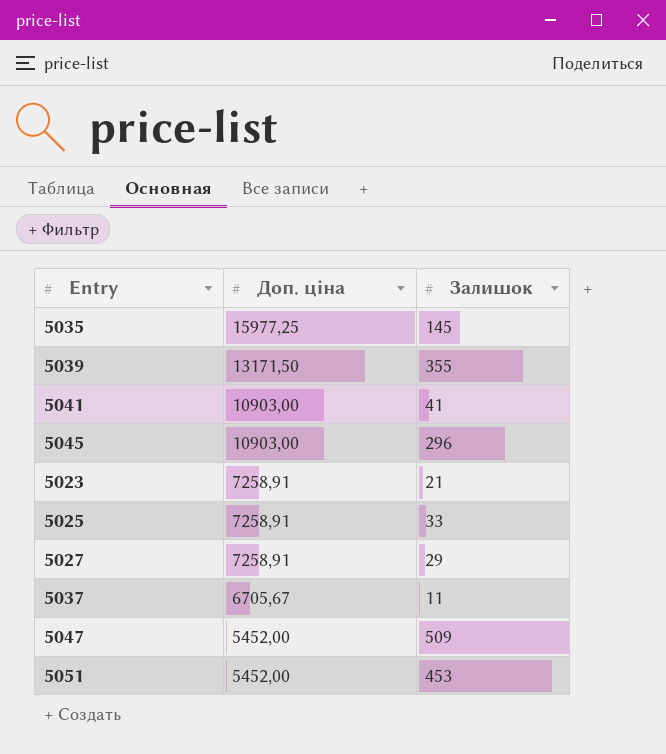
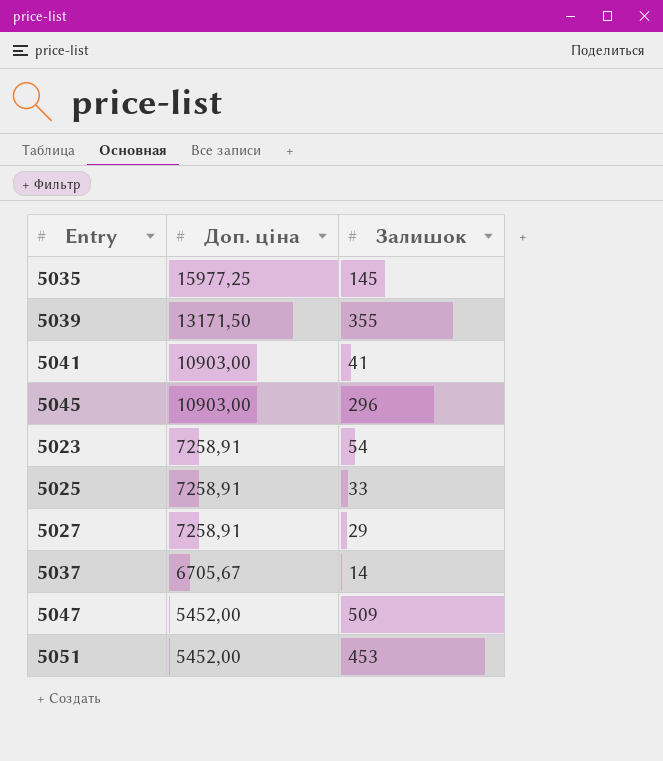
5023 | Залишок: 21 -> 54
5037 | Залишок: 11 -> 14

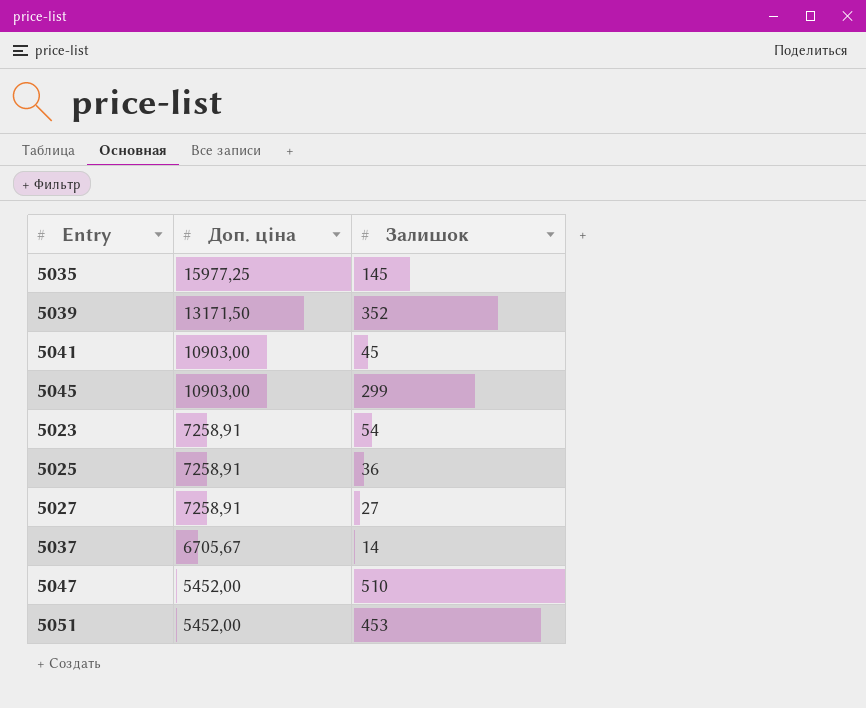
5039 | Залишок: 355 -> 352
5041 | Залишок: 41 -> 45
5045 | Залишок: 296 -> 299
5025 | Залишок: 33 -> 36
5027 | Залишок: 29 -> 27
5047 | Залишок: 509 -> 510

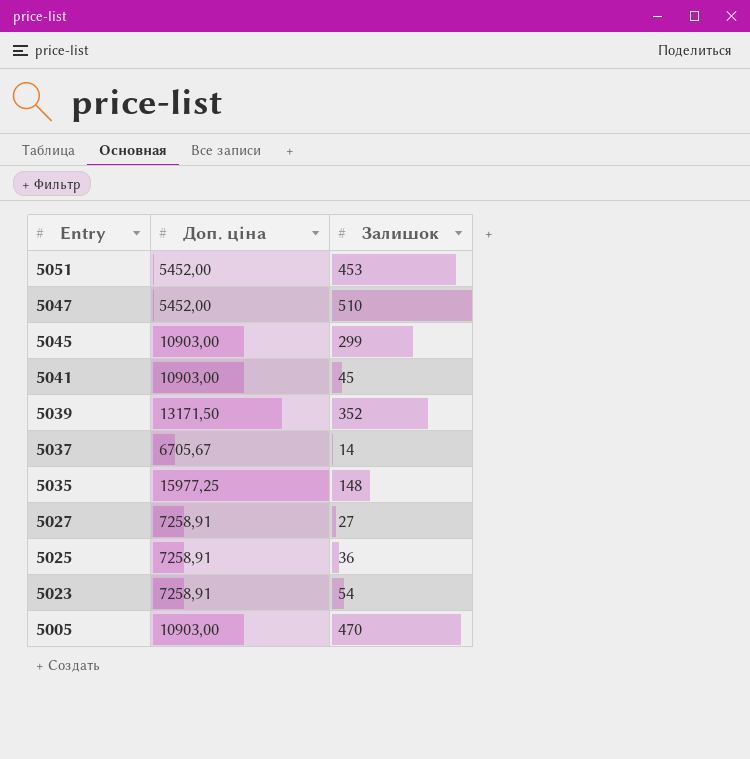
row order: Доп. ціна descending -> Entry descending
5035 | Залишок: 145 -> 148
row 5005: none -> 10903,00 | 470

